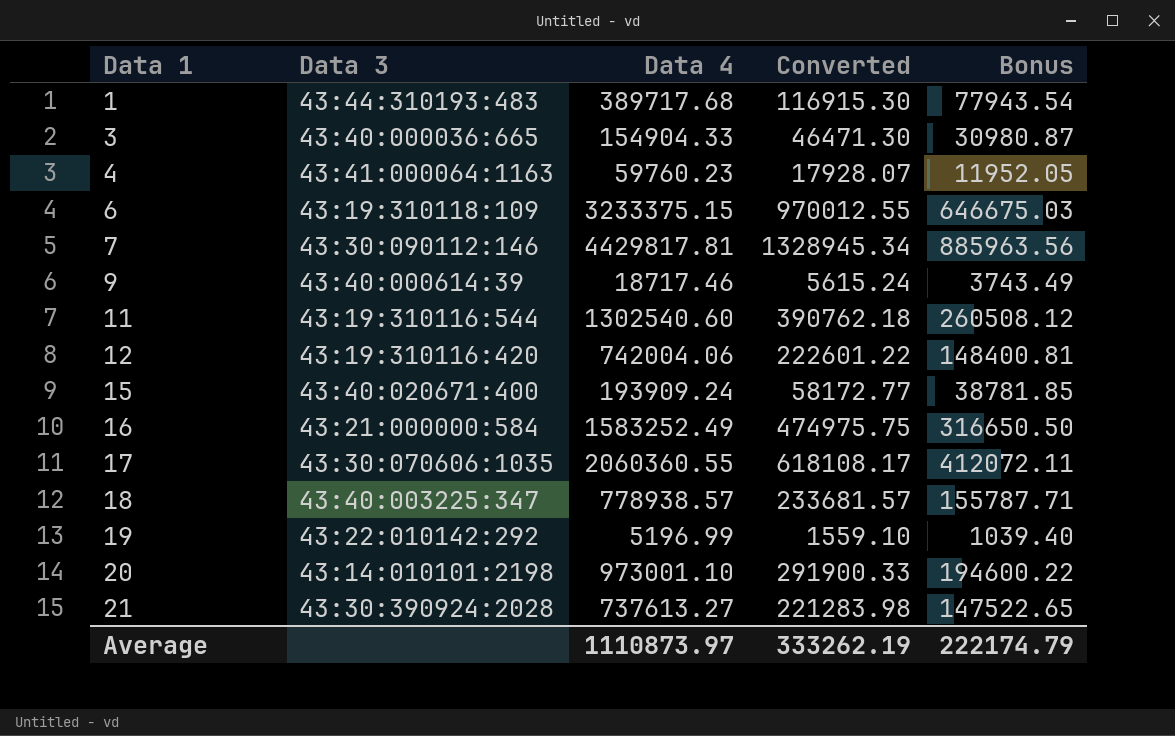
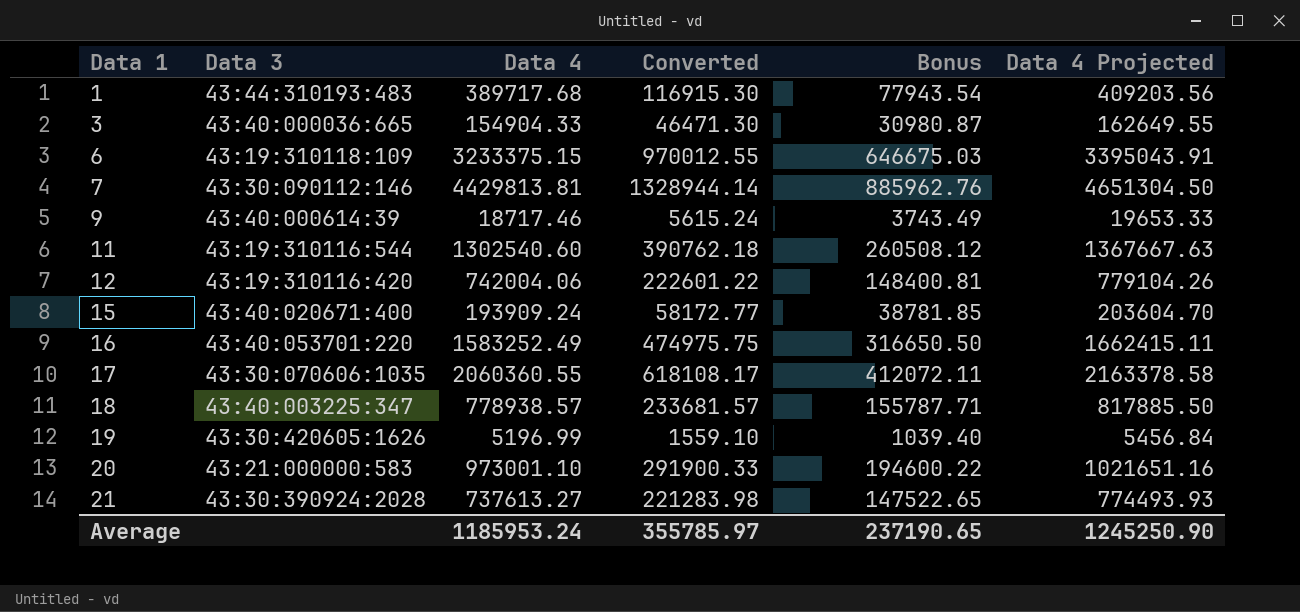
column Data 4 Projected | formula: none -> [Data 4] * 1.05
row 4: 43:41:000064:1163 | 59760.23 | 17928.07 | 11952.05 -> none
7 | Data 4: 4429817.81 -> 4429813.81
7 | Converted: 1328945.34 -> 1328944.14
7 | Bonus: 885963.56 -> 885962.76
16 | Data 3: 43:21:000000:584 -> 43:40:053701:220
19 | Data 3: 43:22:010142:292 -> 43:30:420605:1626
20 | Data 3: 43:14:010101:2198 -> 43:21:000000:583
Average | Data 4: 1110873.97 -> 1185953.24
Average | Converted: 333262.19 -> 355785.97
Average | Bonus: 222174.79 -> 237190.65

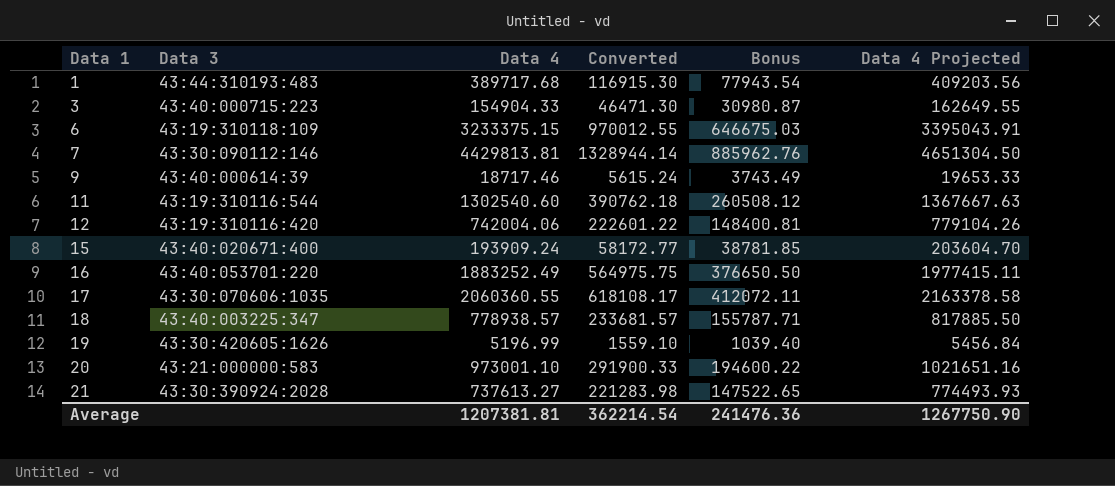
3 | Data 3: 43:40:000036:665 -> 43:40:000715:223
16 | Data 4: 1583252.49 -> 1883252.49
16 | Converted: 474975.75 -> 564975.75
16 | Bonus: 316650.50 -> 376650.50
16 | Data 4 Projected: 1662415.11 -> 1977415.11
Average | Data 4: 1185953.24 -> 1207381.81
Average | Converted: 355785.97 -> 362214.54
Average | Bonus: 237190.65 -> 241476.36
Average | Data 4 Projected: 1245250.90 -> 1267750.90

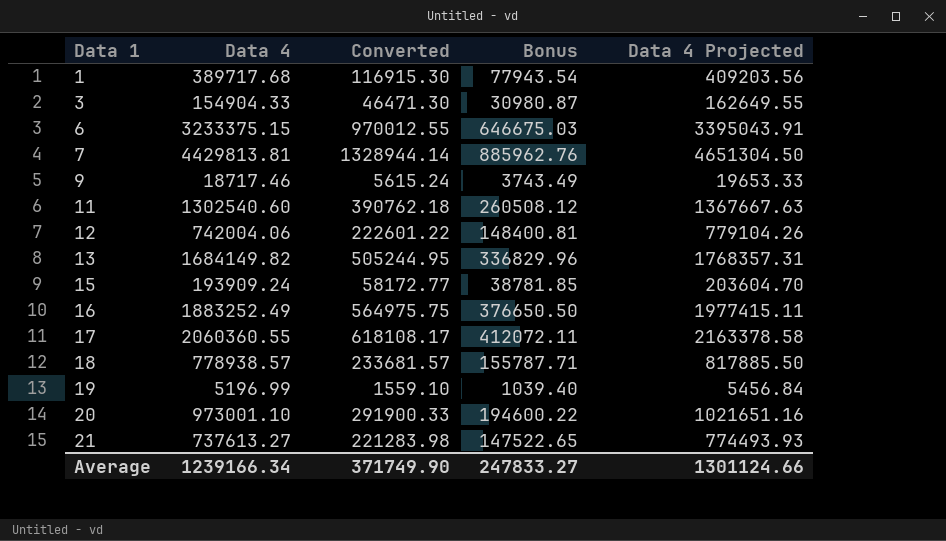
column Data 3 | position: 2 -> none
row 13: none -> 1684149.82 | 505244.95 | 336829.96 | 1768357.31
Average | Data 4: 1207381.81 -> 1239166.34
Average | Converted: 362214.54 -> 371749.90
Average | Bonus: 241476.36 -> 247833.27
Average | Data 4 Projected: 1267750.90 -> 1301124.66

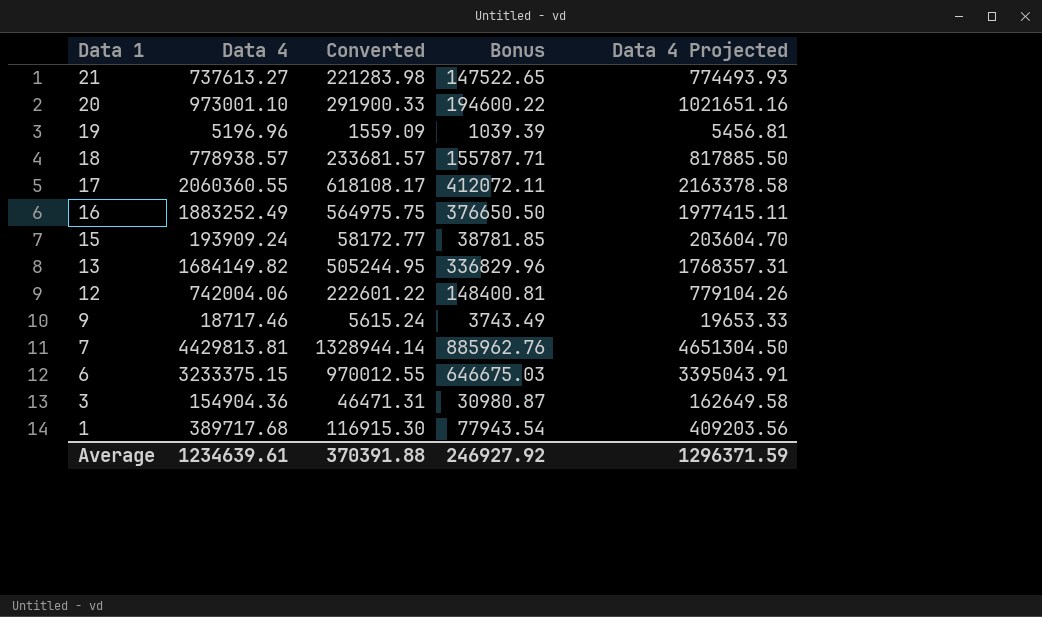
row order: Data 1 ascending -> Data 1 descending
row 11: 1302540.60 | 390762.18 | 260508.12 | 1367667.63 -> none
19 | Data 4: 5196.99 -> 5196.96
19 | Converted: 1559.10 -> 1559.09
19 | Bonus: 1039.40 -> 1039.39
19 | Data 4 Projected: 5456.84 -> 5456.81
3 | Data 4: 154904.33 -> 154904.36
3 | Converted: 46471.30 -> 46471.31
3 | Data 4 Projected: 162649.55 -> 162649.58
Average | Data 4: 1239166.34 -> 1234639.61
Average | Converted: 371749.90 -> 370391.88
Average | Bonus: 247833.27 -> 246927.92
Average | Data 4 Projected: 1301124.66 -> 1296371.59

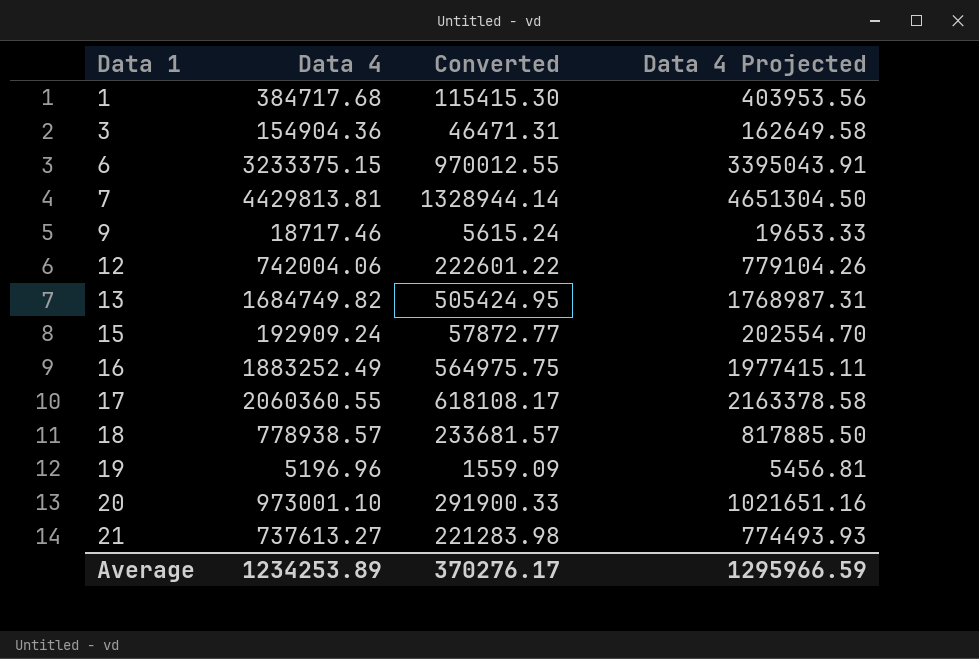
row order: Data 1 descending -> Data 1 ascending
column Bonus | formula: [Data 4] * 0.2 -> none
1 | Data 4: 389717.68 -> 384717.68
1 | Converted: 116915.30 -> 115415.30
1 | Data 4 Projected: 409203.56 -> 403953.56
13 | Data 4: 1684149.82 -> 1684749.82
13 | Converted: 505244.95 -> 505424.95
13 | Data 4 Projected: 1768357.31 -> 1768987.31
15 | Data 4: 193909.24 -> 192909.24
15 | Converted: 58172.77 -> 57872.77
15 | Data 4 Projected: 203604.70 -> 202554.70
Average | Data 4: 1234639.61 -> 1234253.89
Average | Converted: 370391.88 -> 370276.17
Average | Data 4 Projected: 1296371.59 -> 1295966.59

